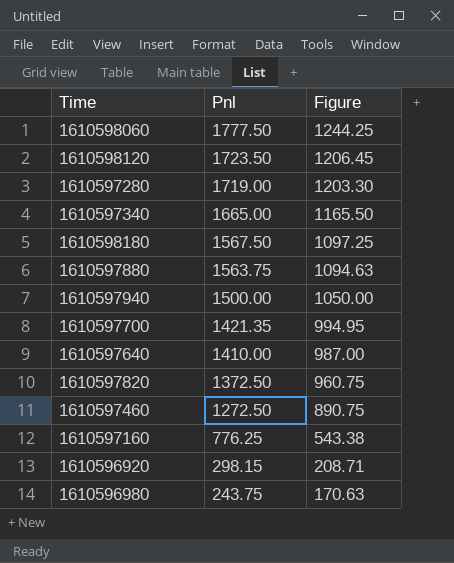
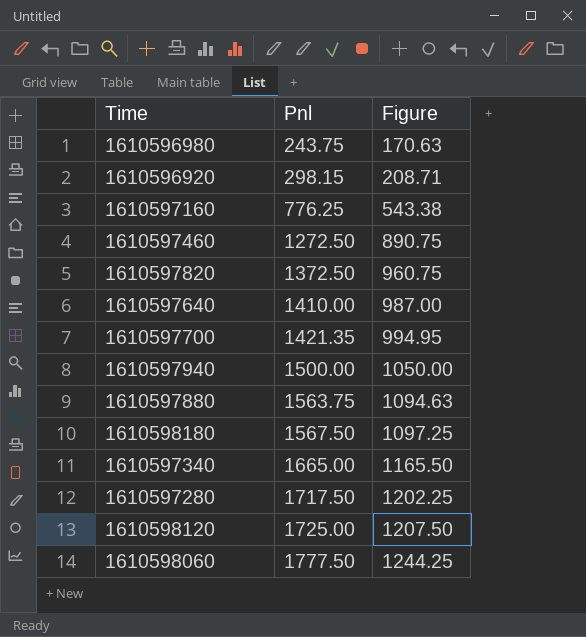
row order: Pnl descending -> Pnl ascending
1610597280 | Pnl: 1719.00 -> 1717.50
1610597280 | Figure: 1203.30 -> 1202.25
1610598120 | Pnl: 1723.50 -> 1725.00
1610598120 | Figure: 1206.45 -> 1207.50

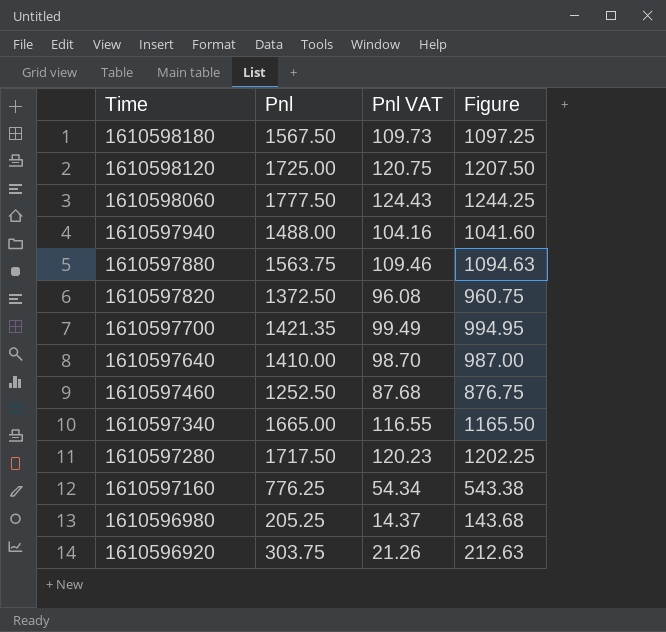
row order: Pnl ascending -> Time descending
column Pnl VAT | formula: none -> [Pnl] * 0.07
1610597940 | Pnl: 1500.00 -> 1488.00
1610597940 | Figure: 1050.00 -> 1041.60
1610597460 | Pnl: 1272.50 -> 1252.50
1610597460 | Figure: 890.75 -> 876.75
1610596980 | Pnl: 243.75 -> 205.25
1610596980 | Figure: 170.63 -> 143.68
1610596920 | Pnl: 298.15 -> 303.75
1610596920 | Figure: 208.71 -> 212.63

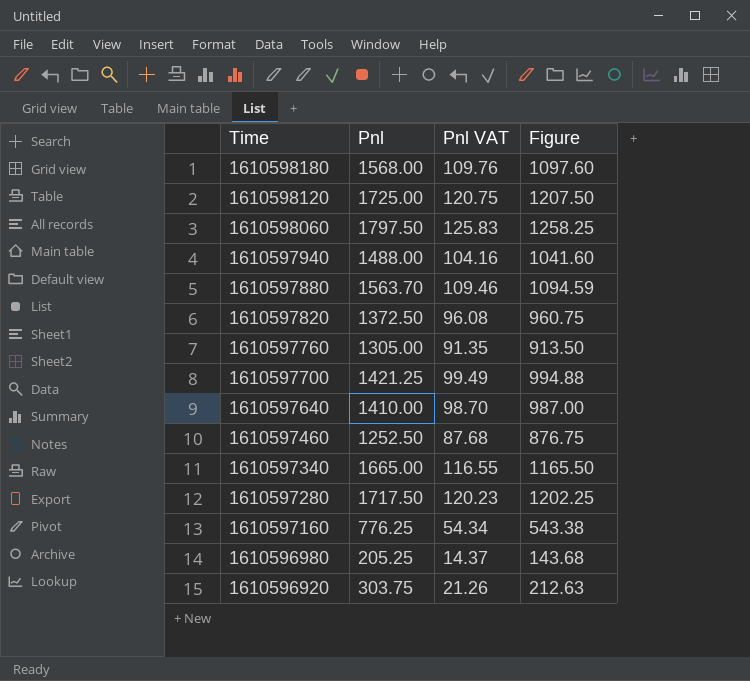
1610598180 | Pnl: 1567.50 -> 1568.00
1610598180 | Pnl VAT: 109.73 -> 109.76
1610598180 | Figure: 1097.25 -> 1097.60
1610598060 | Pnl: 1777.50 -> 1797.50
1610598060 | Pnl VAT: 124.43 -> 125.83
1610598060 | Figure: 1244.25 -> 1258.25
1610597880 | Pnl: 1563.75 -> 1563.70
1610597880 | Figure: 1094.63 -> 1094.59
row 1610597760: none -> 1305.00 | 91.35 | 913.50
1610597700 | Pnl: 1421.35 -> 1421.25
1610597700 | Figure: 994.95 -> 994.88

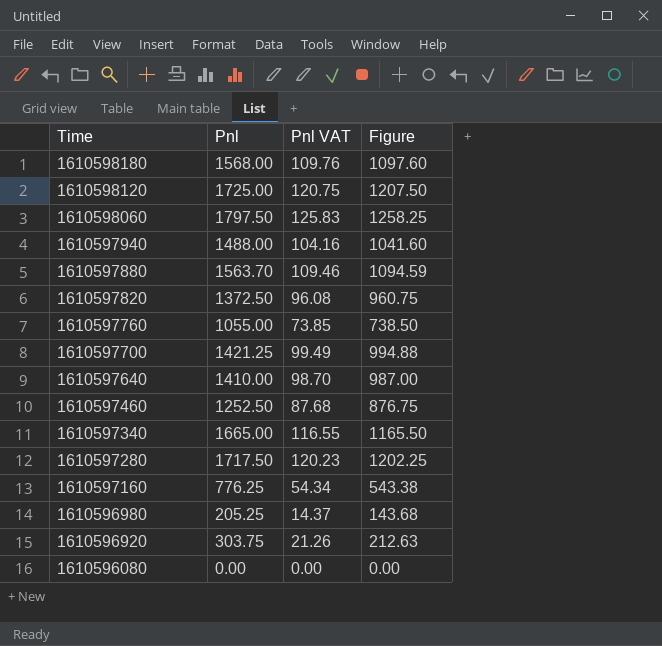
1610597760 | Pnl: 1305.00 -> 1055.00
1610597760 | Pnl VAT: 91.35 -> 73.85
1610597760 | Figure: 913.50 -> 738.50
row 1610596080: none -> 0.00 | 0.00 | 0.00

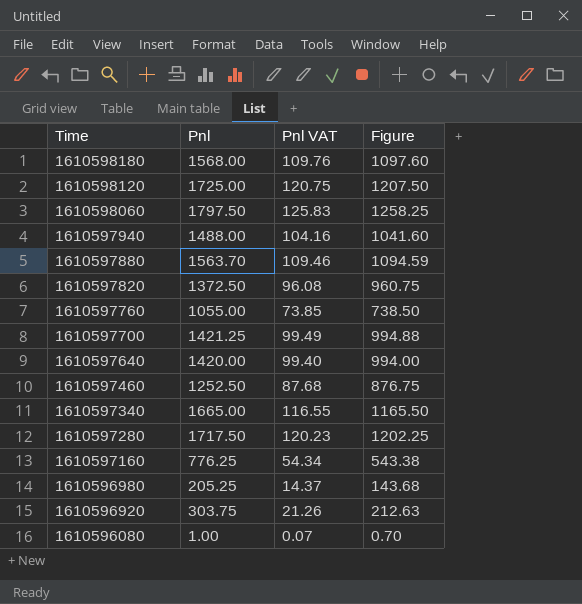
1610597640 | Pnl: 1410.00 -> 1420.00
1610597640 | Pnl VAT: 98.70 -> 99.40
1610597640 | Figure: 987.00 -> 994.00
1610596080 | Pnl: 0.00 -> 1.00
1610596080 | Pnl VAT: 0.00 -> 0.07
1610596080 | Figure: 0.00 -> 0.70

